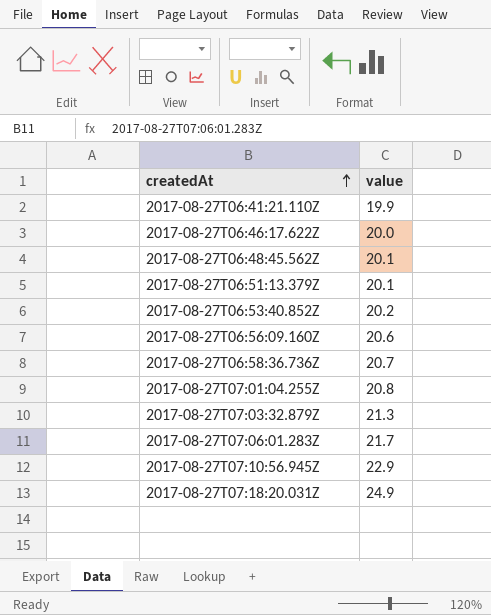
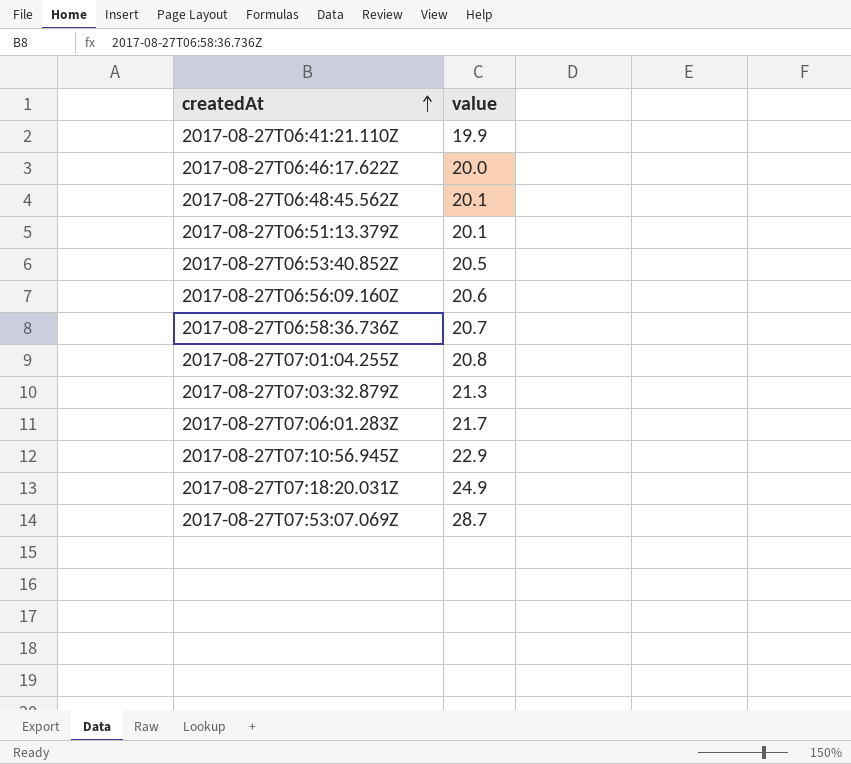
2017-08-27T06:53:40.852Z | value: 20.2 -> 20.5
row 2017-08-27T07:53:07.069Z: none -> 28.7

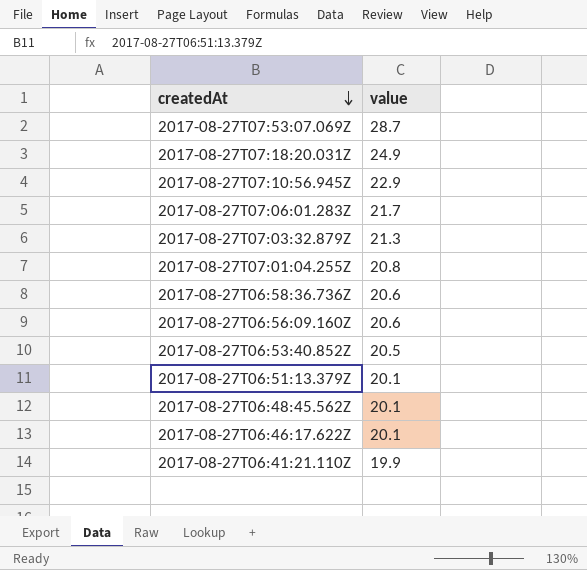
row order: createdAt ascending -> createdAt descending
2017-08-27T06:58:36.736Z | value: 20.7 -> 20.6
2017-08-27T06:46:17.622Z | value: 20.0 -> 20.1

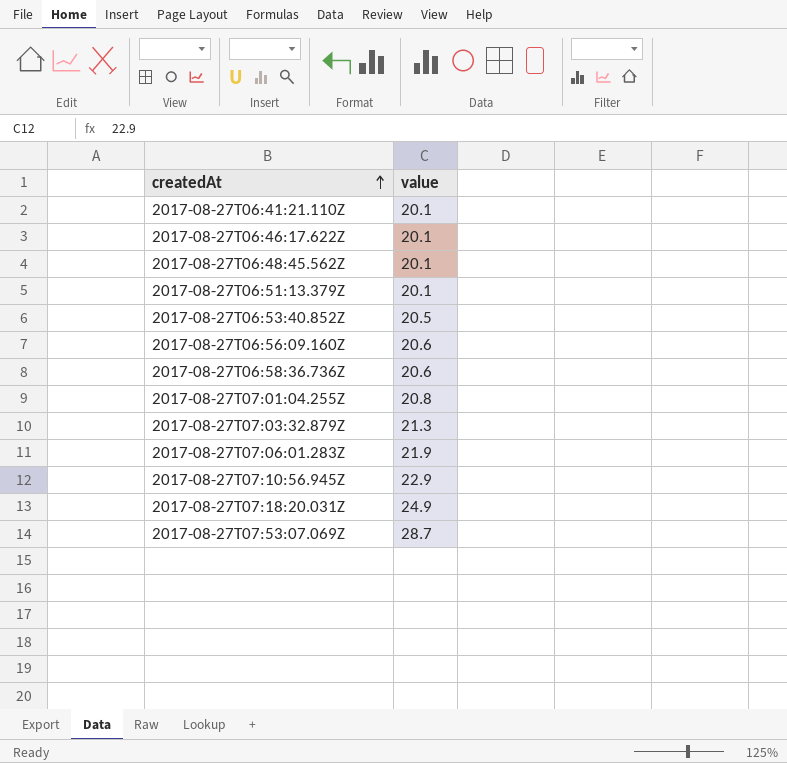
row order: createdAt descending -> createdAt ascending
2017-08-27T06:41:21.110Z | value: 19.9 -> 20.1
2017-08-27T07:06:01.283Z | value: 21.7 -> 21.9

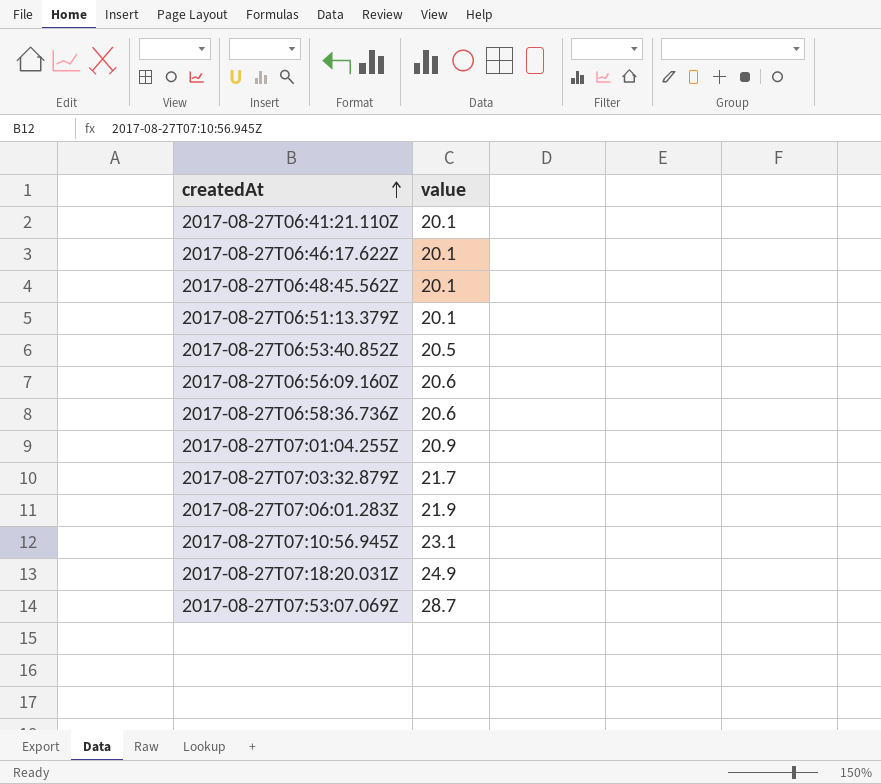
2017-08-27T07:01:04.255Z | value: 20.8 -> 20.9
2017-08-27T07:03:32.879Z | value: 21.3 -> 21.7
2017-08-27T07:10:56.945Z | value: 22.9 -> 23.1

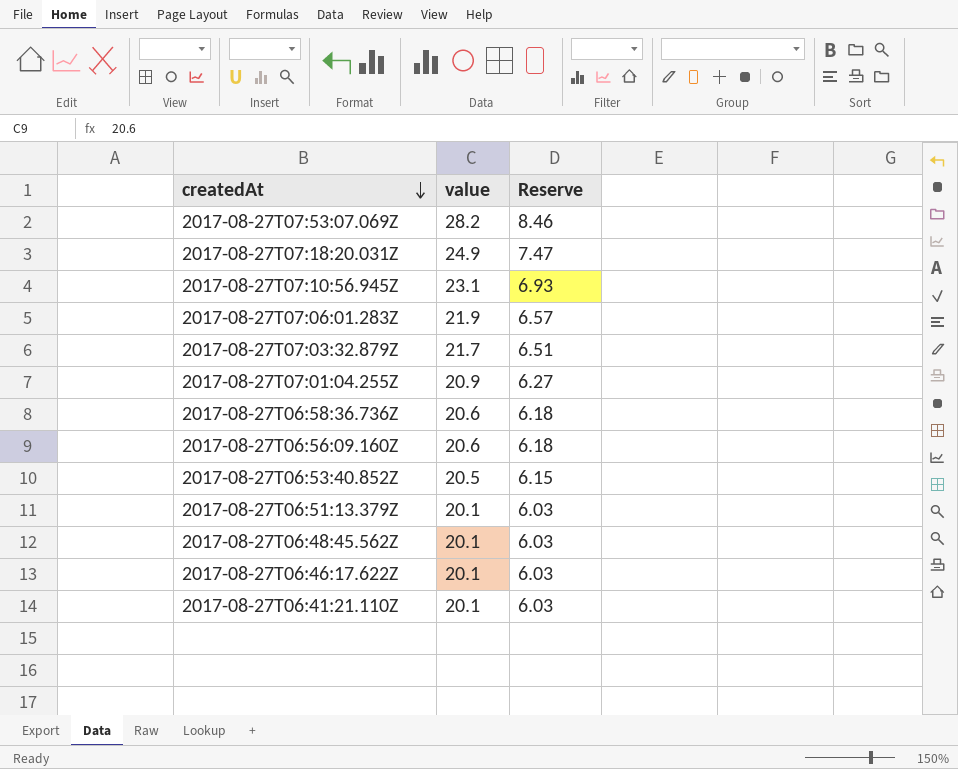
row order: createdAt ascending -> createdAt descending
column Reserve | formula: none -> [value] * 0.3
2017-08-27T07:53:07.069Z | value: 28.7 -> 28.2

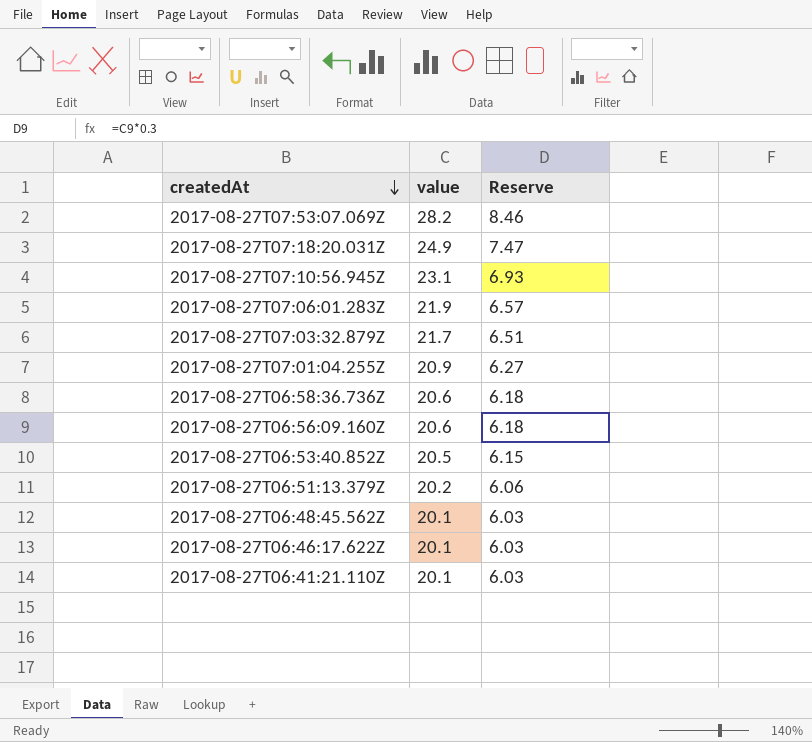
2017-08-27T06:51:13.379Z | value: 20.1 -> 20.2
2017-08-27T06:51:13.379Z | Reserve: 6.03 -> 6.06

